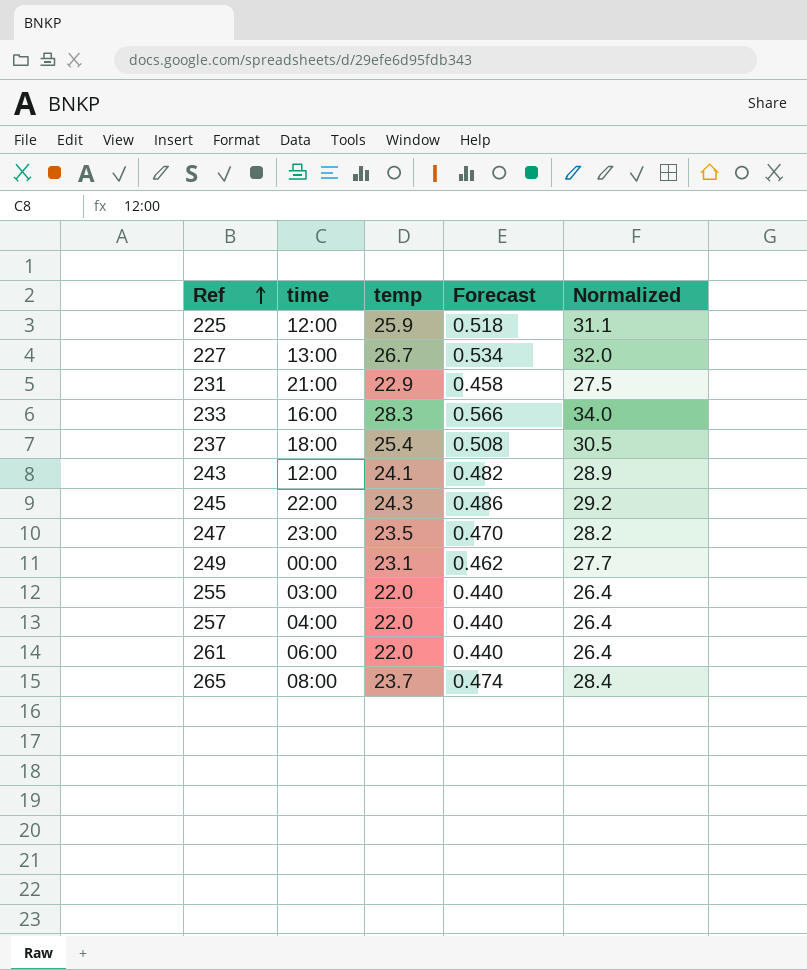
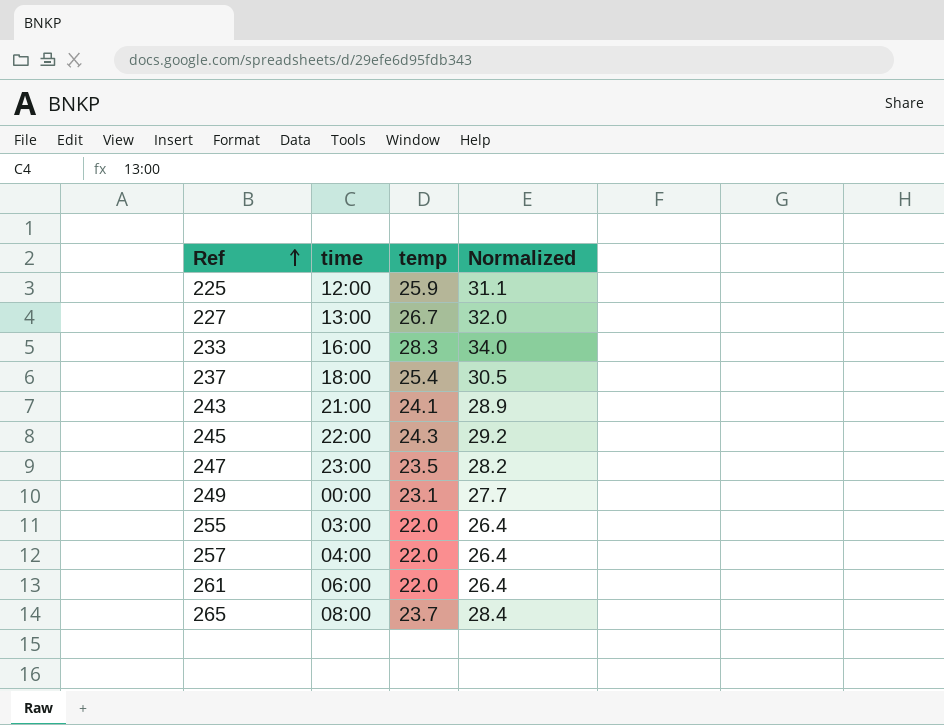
column Forecast | formula: [temp] * 0.02 -> none
row 231: 21:00 | 22.9 | 0.458 | 27.5 -> none
243 | time: 12:00 -> 21:00

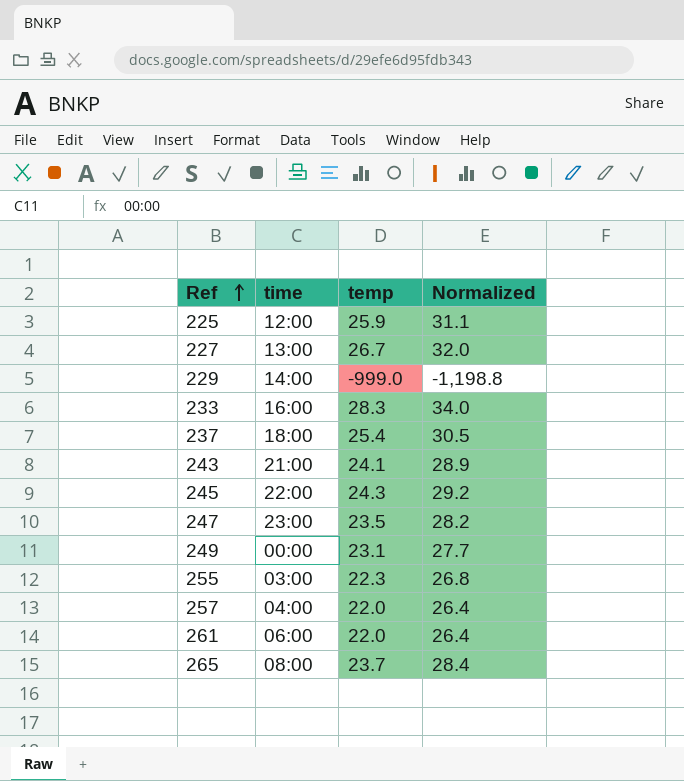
row 229: none -> 14:00 | -999.0 | -1,198.8
255 | temp: 22.0 -> 22.3
255 | Normalized: 26.4 -> 26.8

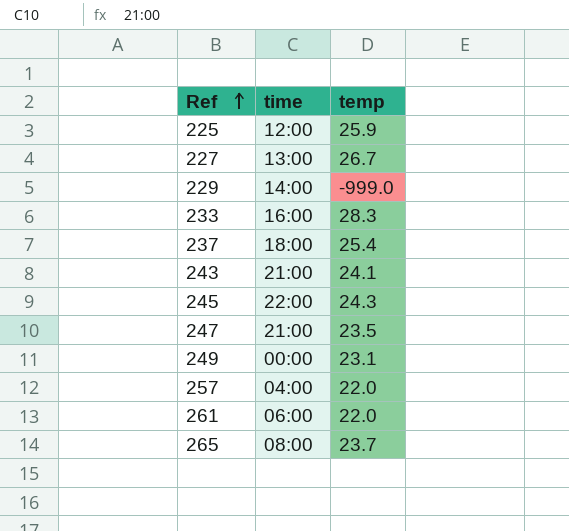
column Normalized | formula: [temp] * 1.2 -> none
row 255: 03:00 | 22.3 | 26.8 -> none
247 | time: 23:00 -> 21:00

